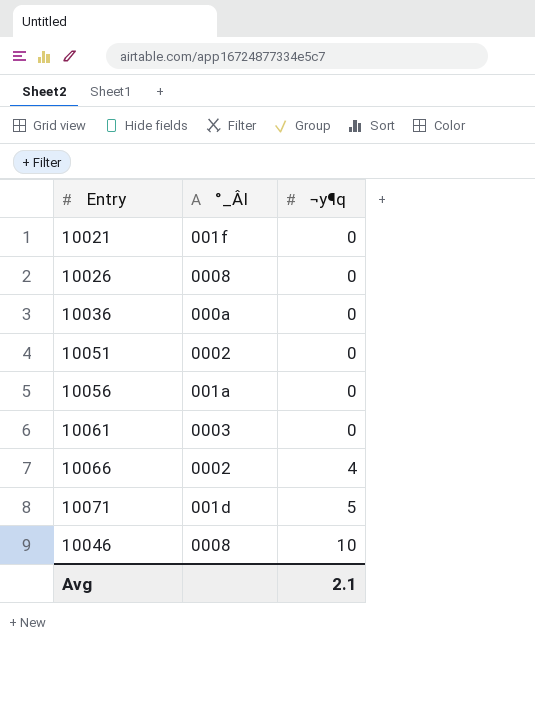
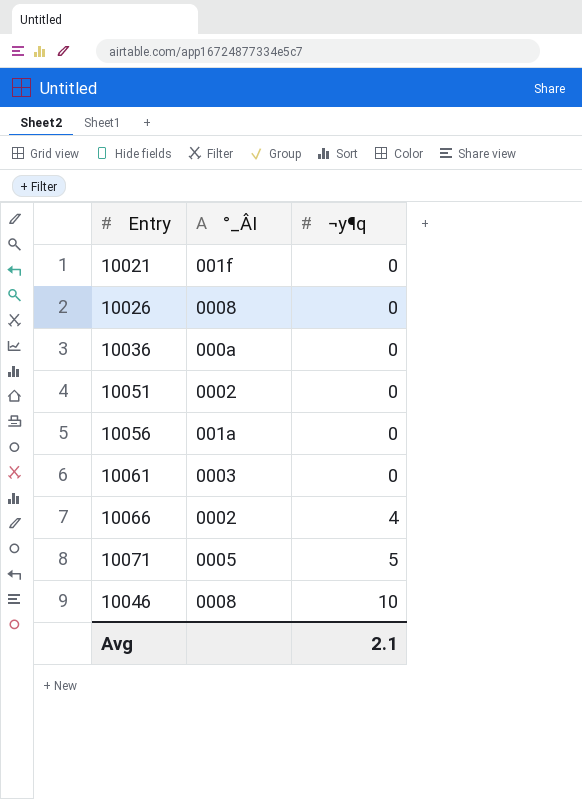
10071 | °_ÂI: 001d -> 0005

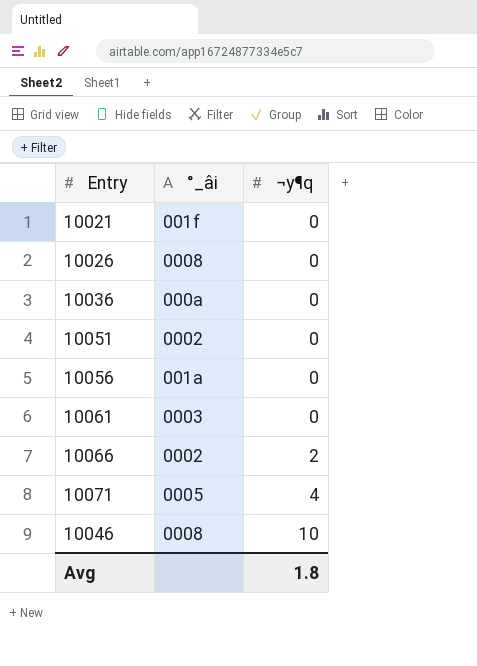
column name: °_ÂI -> °_âi
10066 | ¬y¶q: 4 -> 2
10071 | ¬y¶q: 5 -> 4
Avg | ¬y¶q: 2.1 -> 1.8

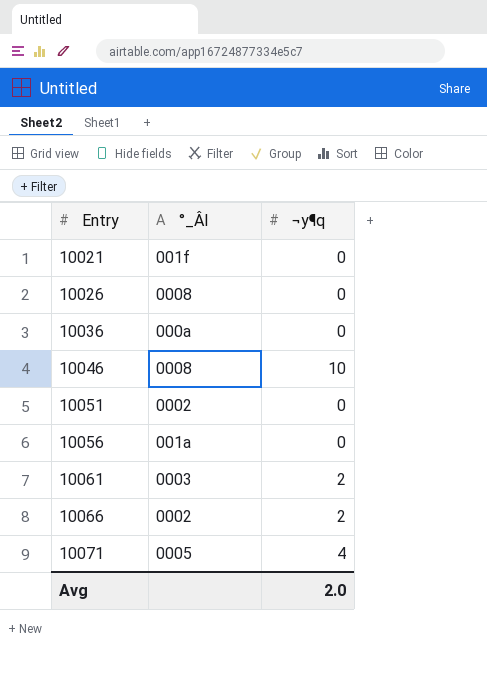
row order: ¬y¶q ascending -> Entry ascending
column name: °_âi -> °_ÂI
10061 | ¬y¶q: 0 -> 2
Avg | ¬y¶q: 1.8 -> 2.0

